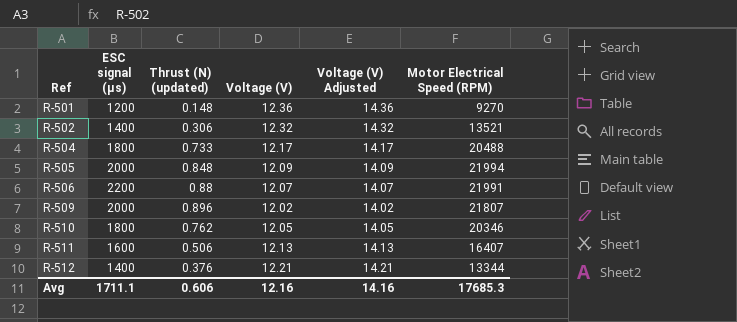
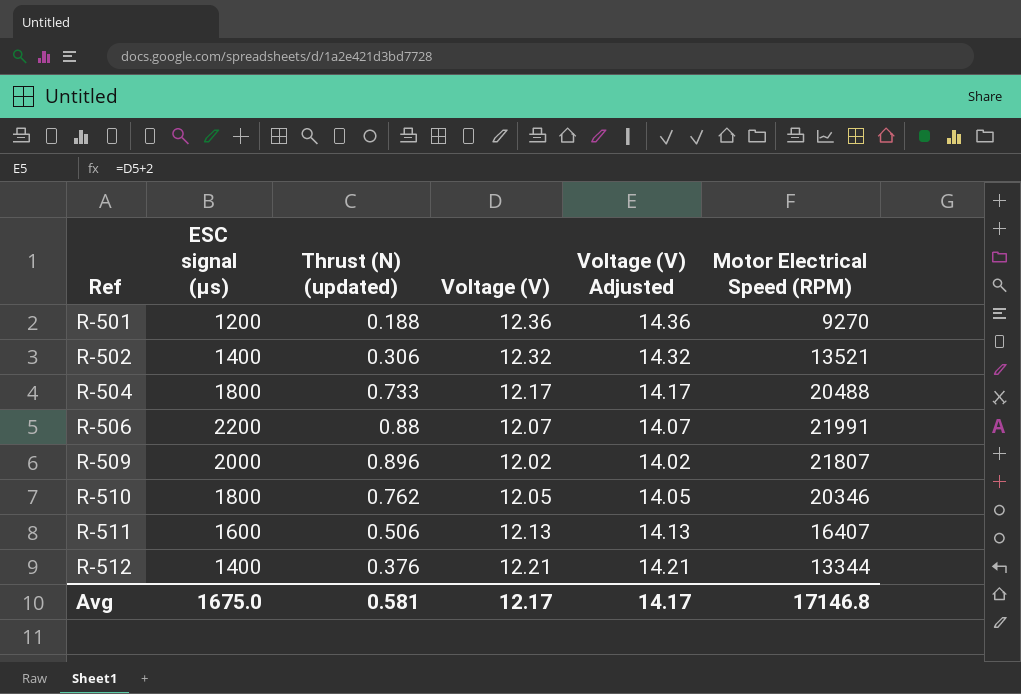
row R-505: 2000 | 0.848 | 12.09 | 14.09 | 21994 -> none
R-501 | Thrust (N) (updated): 0.148 -> 0.188
Avg | ESC signal (µs): 1711.1 -> 1675.0
Avg | Thrust (N) (updated): 0.606 -> 0.581
Avg | Voltage (V): 12.16 -> 12.17
Avg | Voltage (V) Adjusted: 14.16 -> 14.17
Avg | Motor Electrical Speed (RPM): 17685.3 -> 17146.8

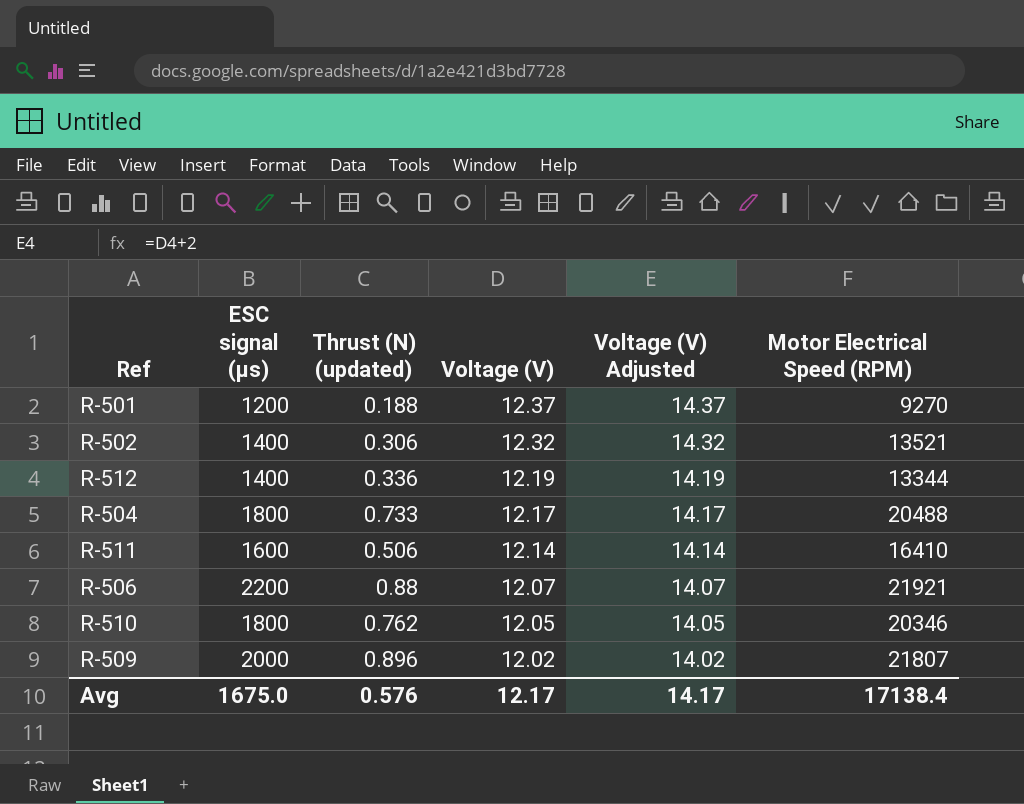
row order: Ref ascending -> Voltage (V) descending
R-501 | Voltage (V): 12.36 -> 12.37
R-501 | Voltage (V) Adjusted: 14.36 -> 14.37
R-512 | Thrust (N) (updated): 0.376 -> 0.336
R-512 | Voltage (V): 12.21 -> 12.19
R-512 | Voltage (V) Adjusted: 14.21 -> 14.19
R-511 | Voltage (V): 12.13 -> 12.14
R-511 | Voltage (V) Adjusted: 14.13 -> 14.14
R-511 | Motor Electrical Speed (RPM): 16407 -> 16410
R-506 | Motor Electrical Speed (RPM): 21991 -> 21921
Avg | Thrust (N) (updated): 0.581 -> 0.576
Avg | Motor Electrical Speed (RPM): 17146.8 -> 17138.4

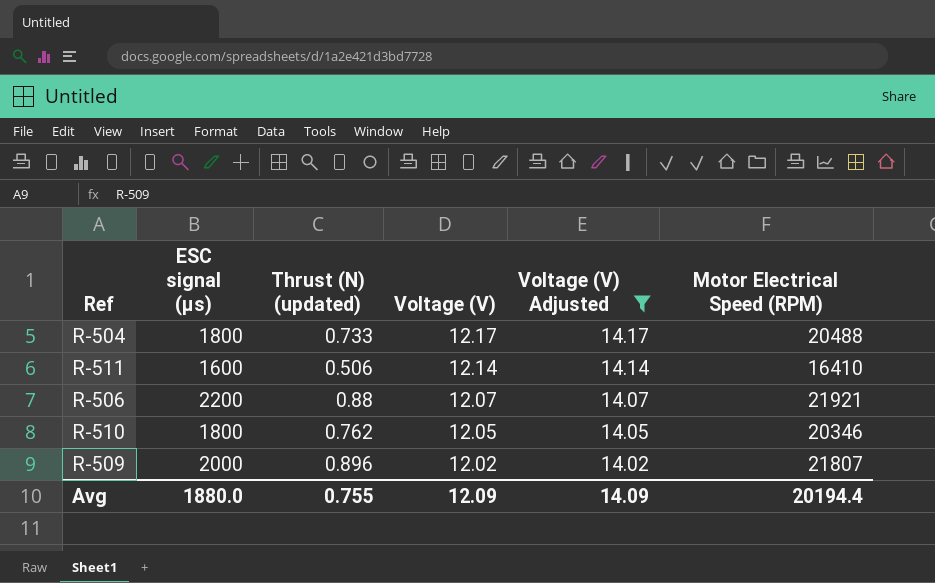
filter: none -> Voltage (V) Adjusted <= 14.17
Avg | ESC signal (µs): 1675.0 -> 1880.0
Avg | Thrust (N) (updated): 0.576 -> 0.755
Avg | Voltage (V): 12.17 -> 12.09
Avg | Voltage (V) Adjusted: 14.17 -> 14.09
Avg | Motor Electrical Speed (RPM): 17138.4 -> 20194.4

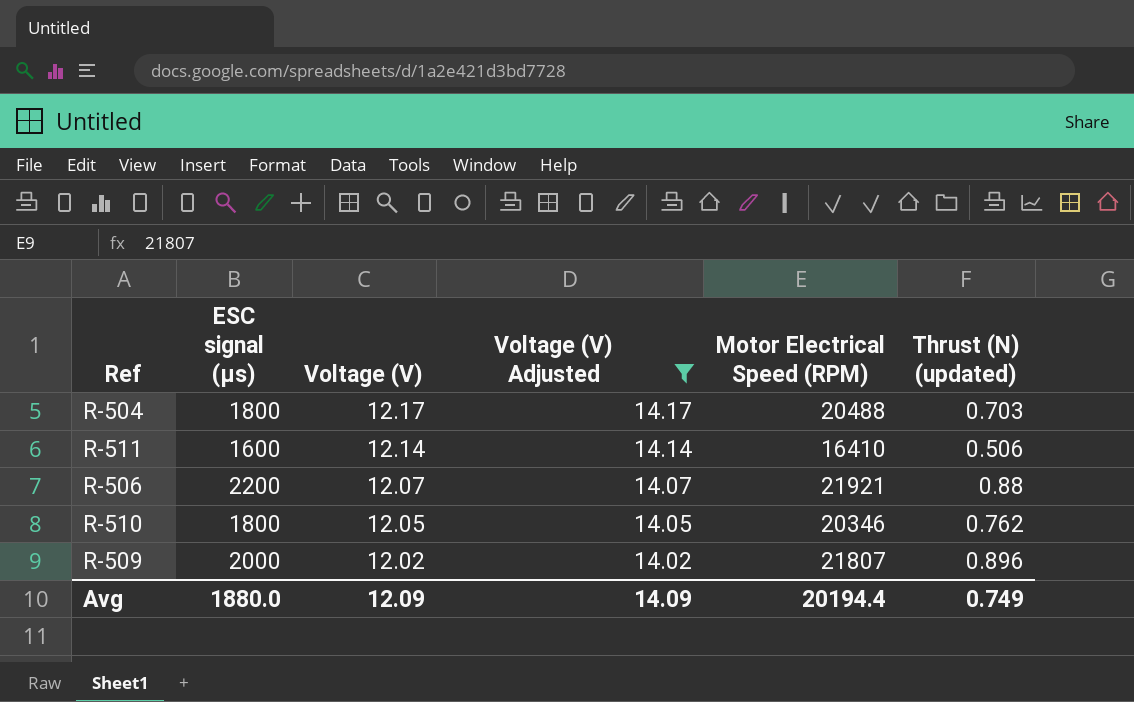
column Thrust (N) (updated) | position: 3 -> 6
R-504 | Thrust (N) (updated): 0.733 -> 0.703
Avg | Thrust (N) (updated): 0.755 -> 0.749

